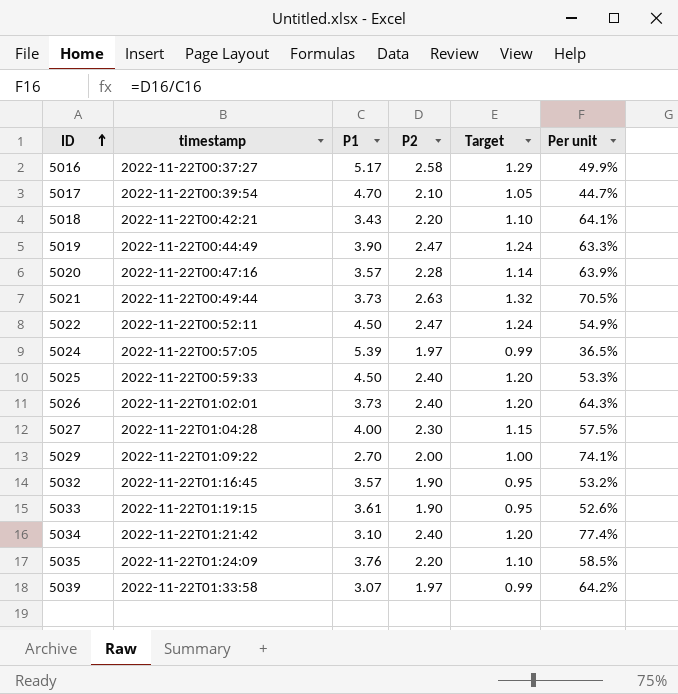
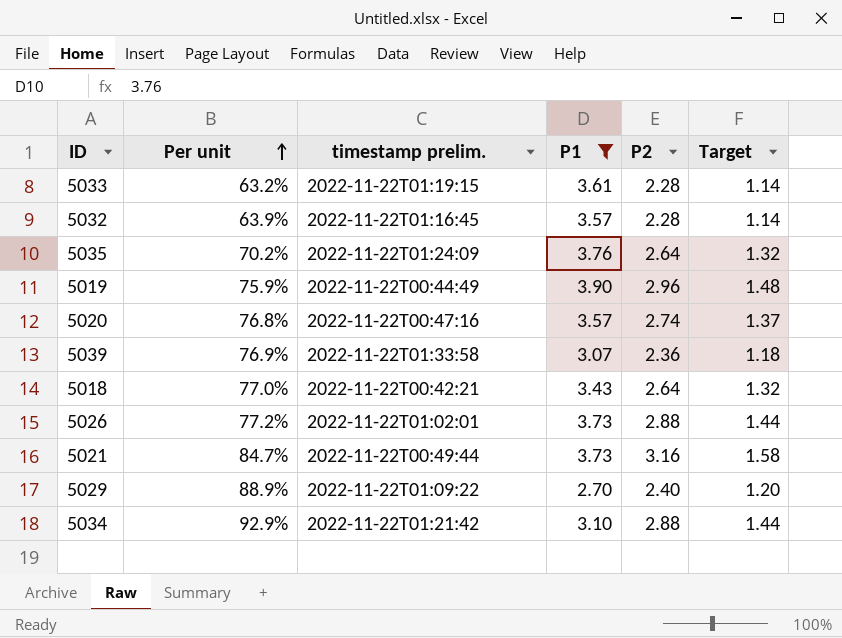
filter: none -> P1 <= 3.90
row order: ID ascending -> Per unit ascending
column Per unit | position: 6 -> 2
column name: timestamp -> timestamp prelim.
5033 | Per unit: 52.6% -> 63.2%
5033 | P2: 1.90 -> 2.28
5033 | Target: 0.95 -> 1.14
5032 | Per unit: 53.2% -> 63.9%
5032 | P2: 1.90 -> 2.28
5032 | Target: 0.95 -> 1.14
5035 | Per unit: 58.5% -> 70.2%
5035 | P2: 2.20 -> 2.64
5035 | Target: 1.10 -> 1.32
5019 | Per unit: 63.3% -> 75.9%
5019 | P2: 2.47 -> 2.96
5019 | Target: 1.24 -> 1.48
5020 | Per unit: 63.9% -> 76.8%
5020 | P2: 2.28 -> 2.74
5020 | Target: 1.14 -> 1.37
5039 | Per unit: 64.2% -> 76.9%
5039 | P2: 1.97 -> 2.36
5039 | Target: 0.99 -> 1.18
5018 | Per unit: 64.1% -> 77.0%
5018 | P2: 2.20 -> 2.64
5018 | Target: 1.10 -> 1.32
5026 | Per unit: 64.3% -> 77.2%
5026 | P2: 2.40 -> 2.88
5026 | Target: 1.20 -> 1.44
5021 | Per unit: 70.5% -> 84.7%
5021 | P2: 2.63 -> 3.16
5021 | Target: 1.32 -> 1.58
5029 | Per unit: 74.1% -> 88.9%
5029 | P2: 2.00 -> 2.40
5029 | Target: 1.00 -> 1.20
5034 | Per unit: 77.4% -> 92.9%
5034 | P2: 2.40 -> 2.88
5034 | Target: 1.20 -> 1.44

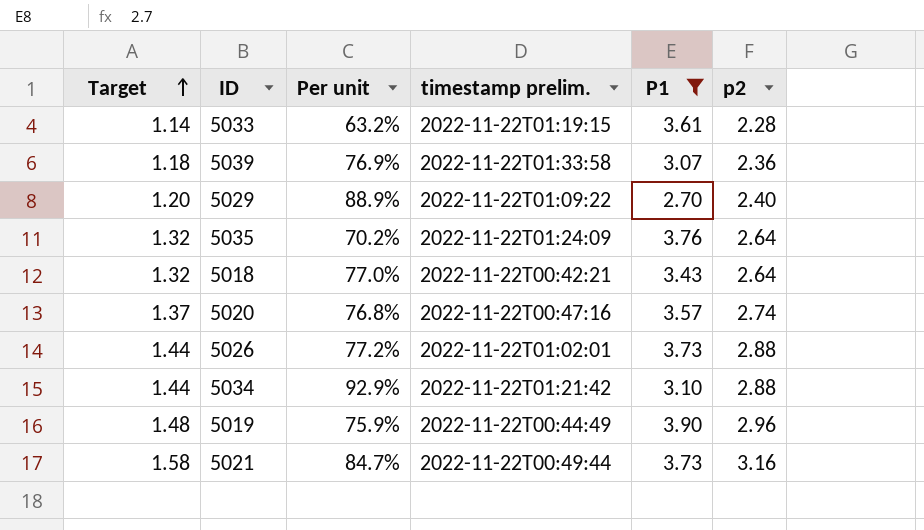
row order: Per unit ascending -> Target ascending
column Target | position: 6 -> 1
column name: P2 -> p2
row 5032: 63.9% | 2022-11-22T01:16:45 | 3.57 | 2.28 | 1.14 -> none

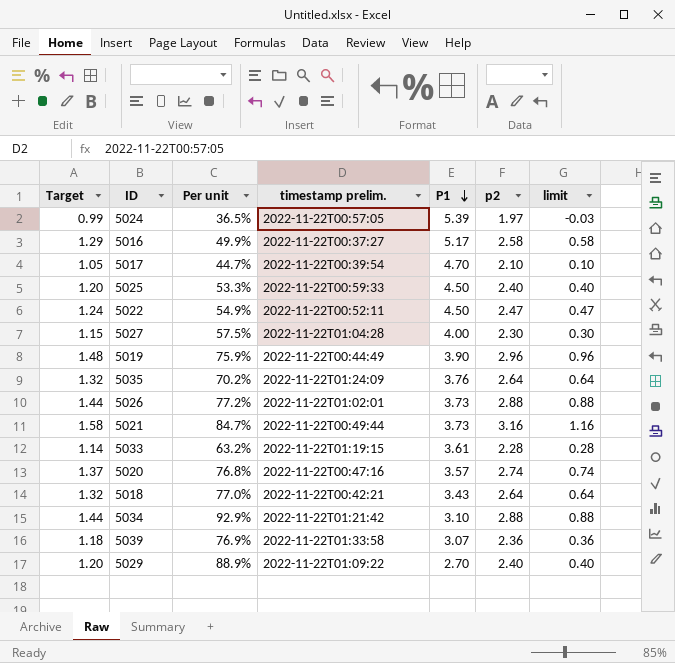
filter: P1 <= 3.90 -> none
row order: Target ascending -> P1 descending
column limit | formula: none -> [p2] - 2

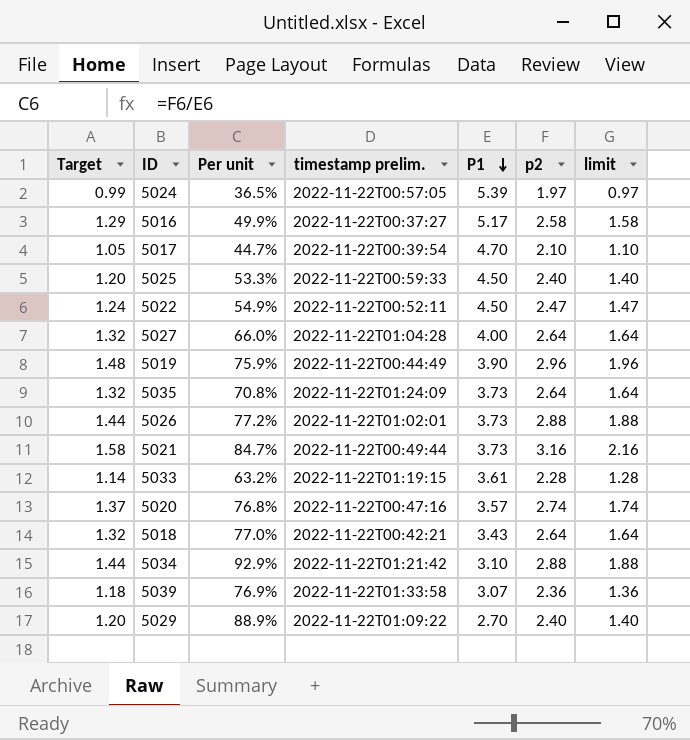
column limit | formula: [p2] - 2 -> [p2] - 1
5027 | Target: 1.15 -> 1.32
5027 | Per unit: 57.5% -> 66.0%
5027 | p2: 2.30 -> 2.64
5035 | Per unit: 70.2% -> 70.8%
5035 | P1: 3.76 -> 3.73

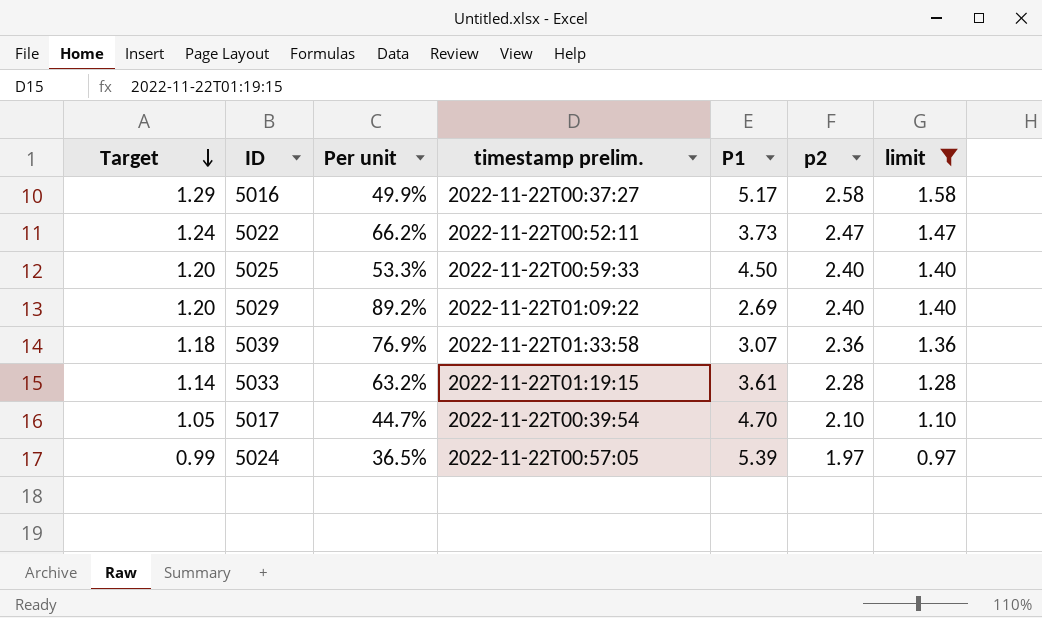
filter: none -> limit <= 1.58
row order: P1 descending -> Target descending
5022 | Per unit: 54.9% -> 66.2%
5022 | P1: 4.50 -> 3.73
5029 | Per unit: 88.9% -> 89.2%
5029 | P1: 2.70 -> 2.69

